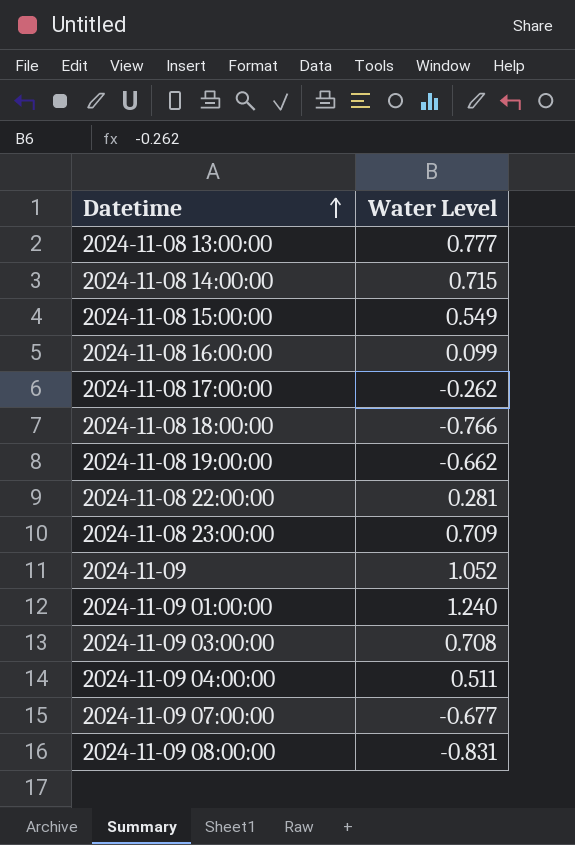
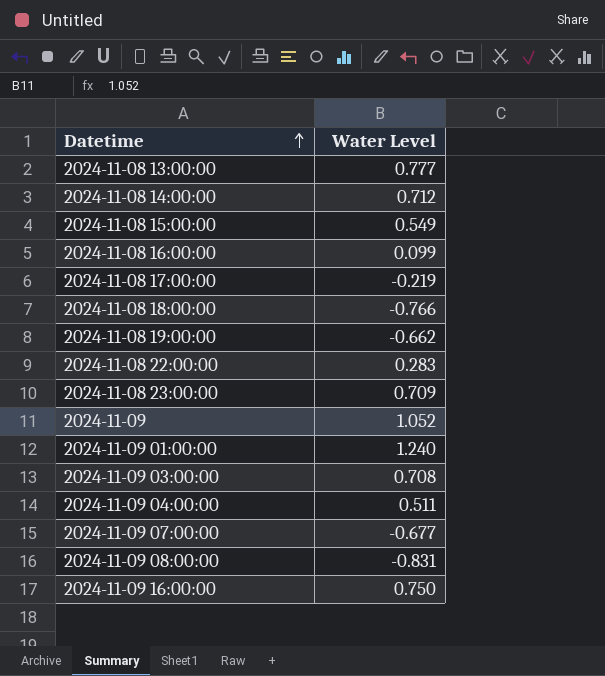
2024-11-08 14:00:00 | Water Level: 0.715 -> 0.712
2024-11-08 17:00:00 | Water Level: -0.262 -> -0.219
2024-11-08 22:00:00 | Water Level: 0.281 -> 0.283
row 2024-11-09 16:00:00: none -> 0.750

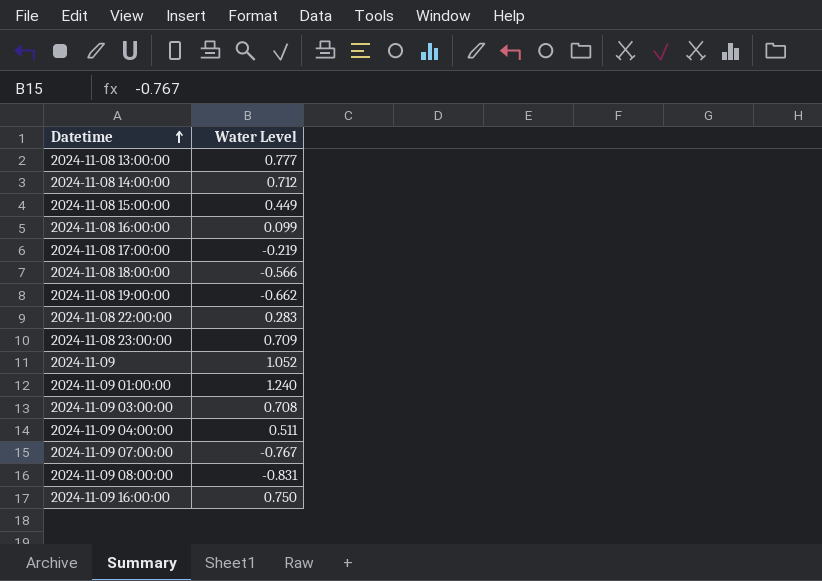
2024-11-08 15:00:00 | Water Level: 0.549 -> 0.449
2024-11-08 18:00:00 | Water Level: -0.766 -> -0.566
2024-11-09 07:00:00 | Water Level: -0.677 -> -0.767

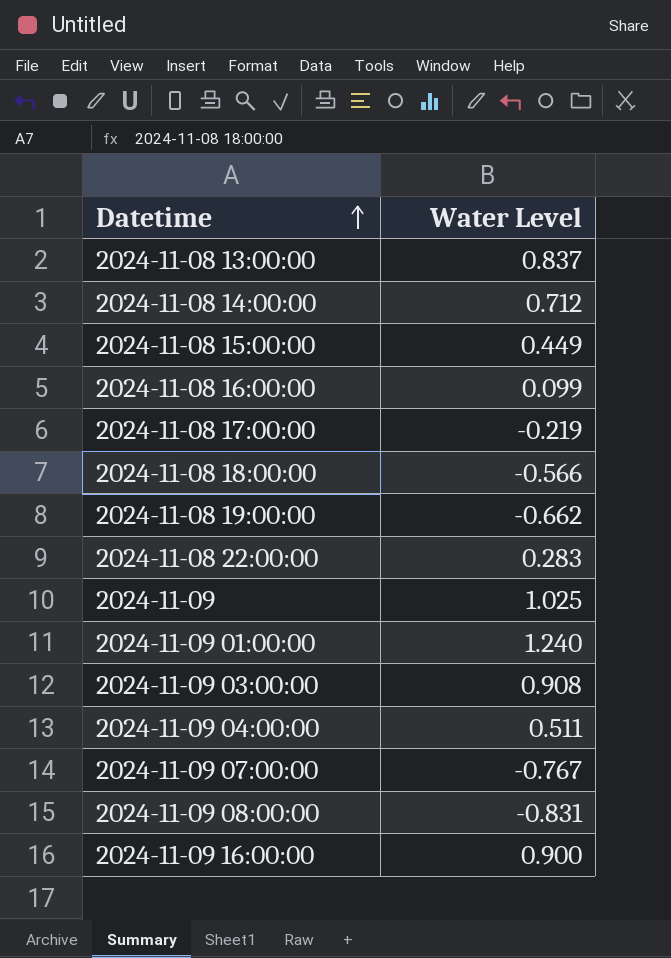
row 2024-11-08 23:00:00: 0.709 -> none
2024-11-08 13:00:00 | Water Level: 0.777 -> 0.837
2024-11-09 | Water Level: 1.052 -> 1.025
2024-11-09 03:00:00 | Water Level: 0.708 -> 0.908
2024-11-09 16:00:00 | Water Level: 0.750 -> 0.900

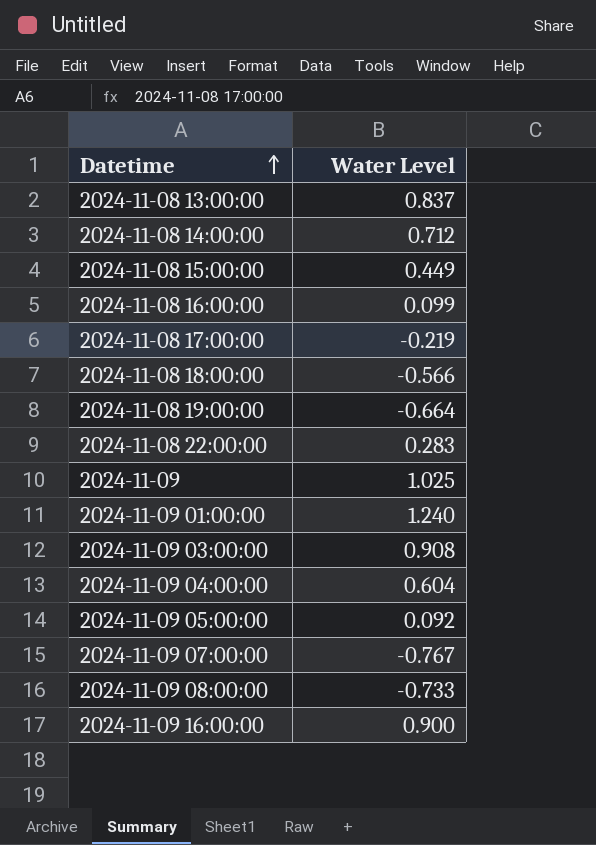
2024-11-08 19:00:00 | Water Level: -0.662 -> -0.664
2024-11-09 04:00:00 | Water Level: 0.511 -> 0.604
row 2024-11-09 05:00:00: none -> 0.092
2024-11-09 08:00:00 | Water Level: -0.831 -> -0.733

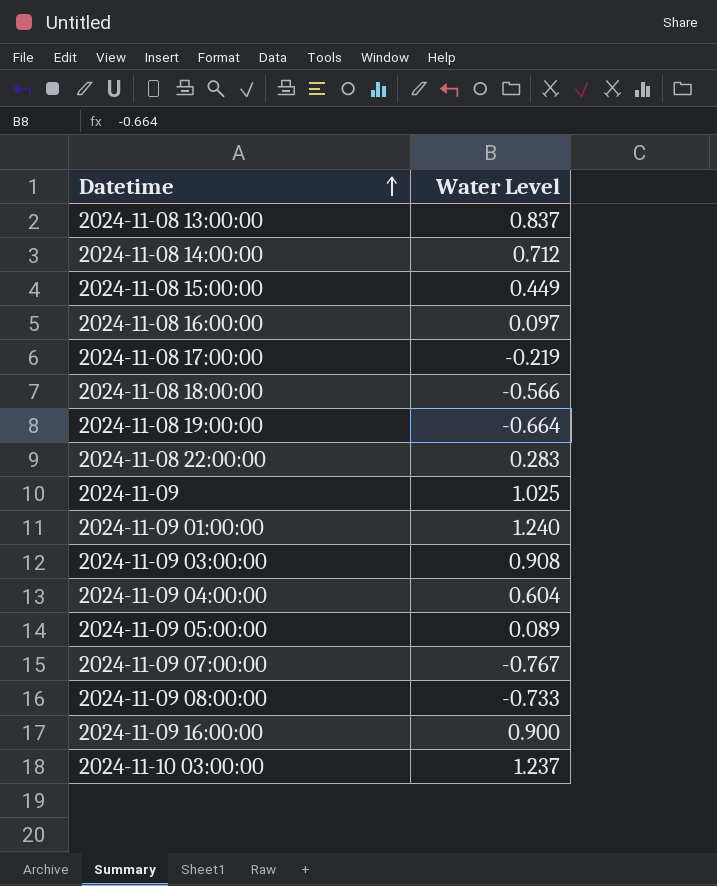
2024-11-08 16:00:00 | Water Level: 0.099 -> 0.097
2024-11-09 05:00:00 | Water Level: 0.092 -> 0.089
row 2024-11-10 03:00:00: none -> 1.237

